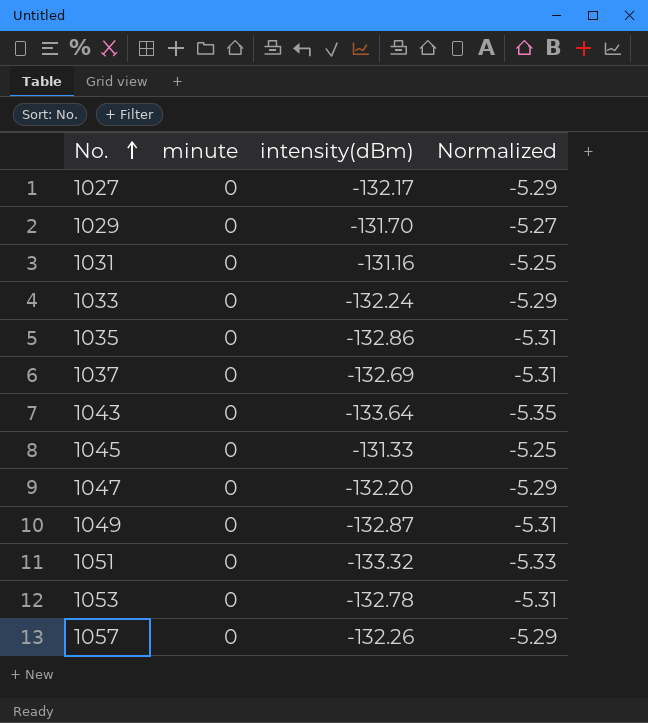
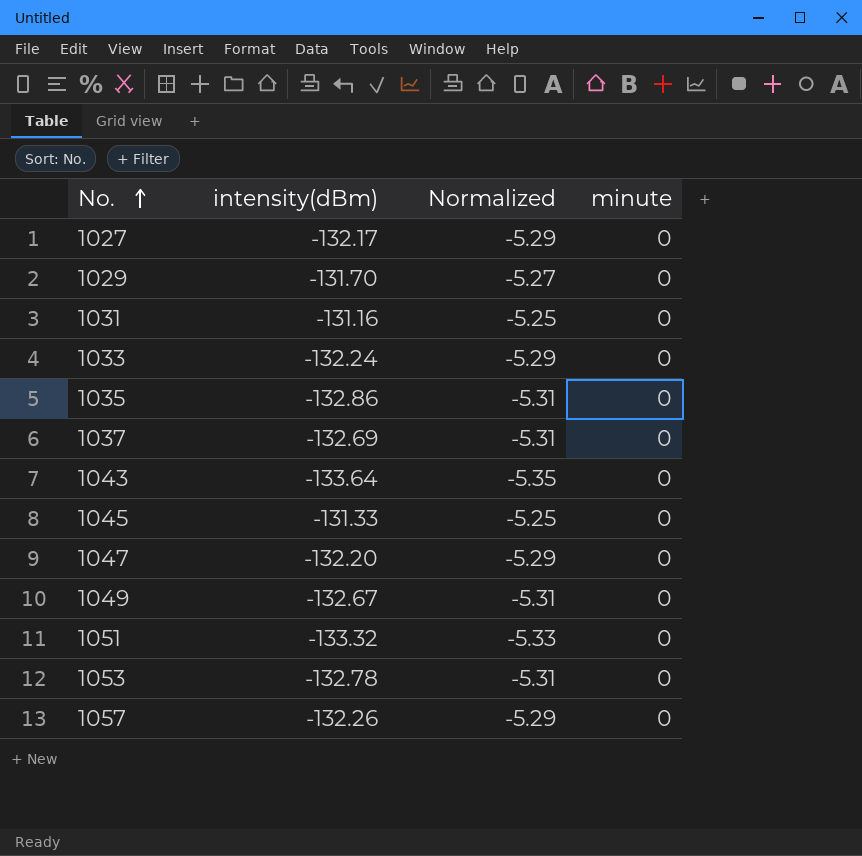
column minute | position: 2 -> 4
1049 | intensity(dBm): -132.87 -> -132.67

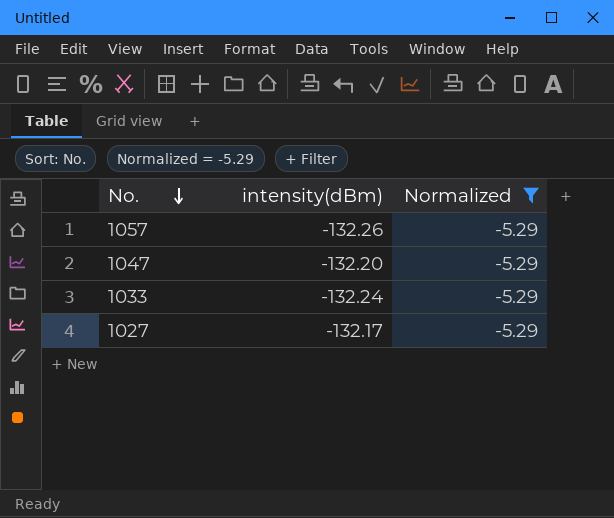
filter: none -> Normalized = -5.29
row order: No. ascending -> No. descending
column minute | position: 4 -> none

